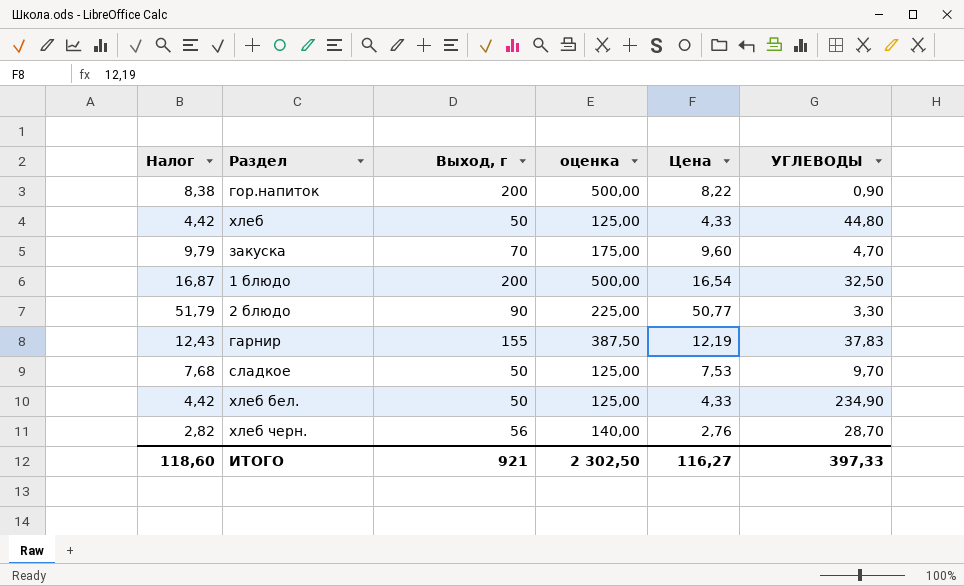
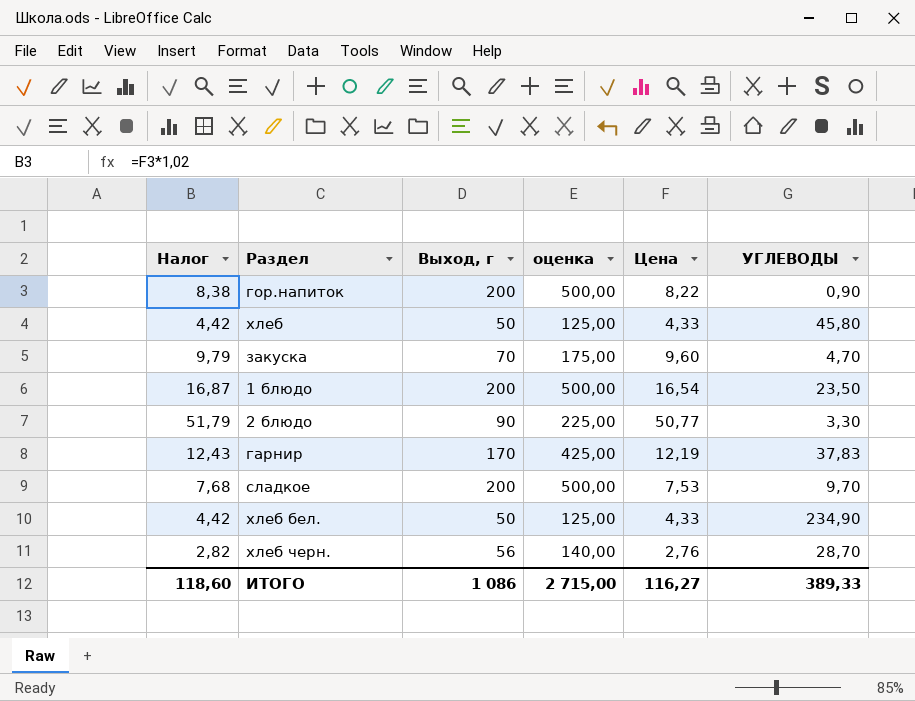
хлеб | УГЛЕВОДЫ: 44,80 -> 45,80
1 блюдо | УГЛЕВОДЫ: 32,50 -> 23,50
гарнир | Выход, г: 155 -> 170
гарнир | оценка: 387,50 -> 425,00
сладкое | Выход, г: 50 -> 200
сладкое | оценка: 125,00 -> 500,00
ИТОГО | Выход, г: 921 -> 1 086
ИТОГО | оценка: 2 302,50 -> 2 715,00
ИТОГО | УГЛЕВОДЫ: 397,33 -> 389,33

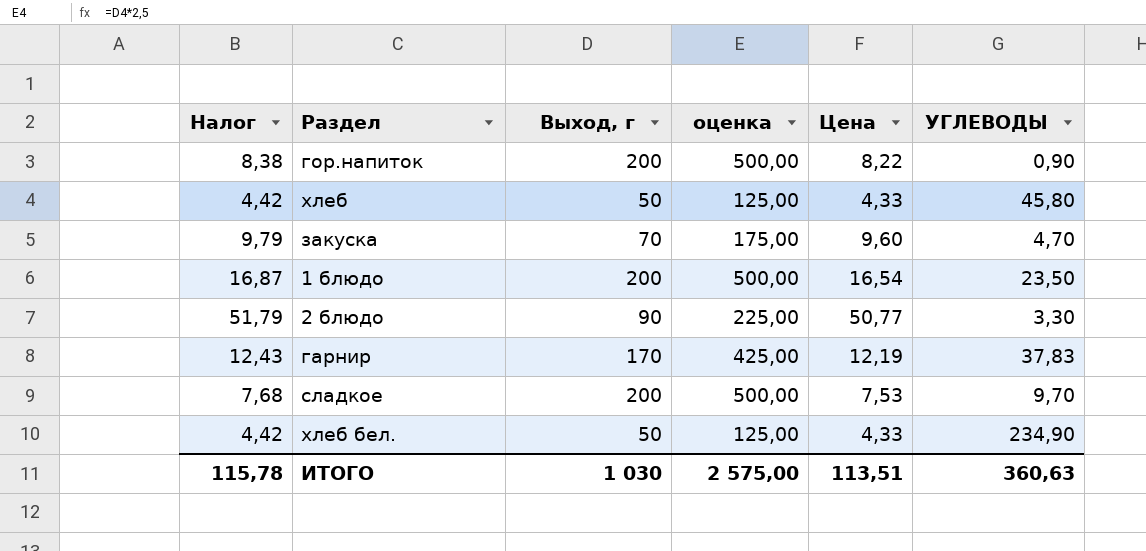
row хлеб черн.: 2,82 | 56 | 140,00 | 2,76 | 28,70 -> none
ИТОГО | Налог: 118,60 -> 115,78
ИТОГО | Выход, г: 1 086 -> 1 030
ИТОГО | оценка: 2 715,00 -> 2 575,00
ИТОГО | Цена: 116,27 -> 113,51
ИТОГО | УГЛЕВОДЫ: 389,33 -> 360,63

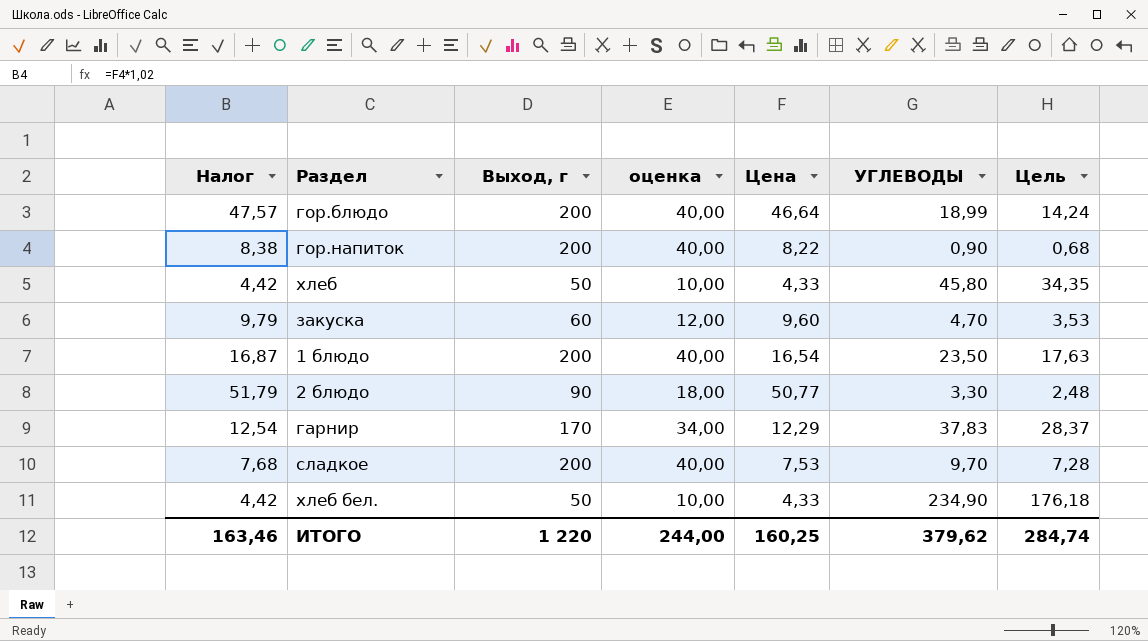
column оценка | formula: [Выход, г] * 2,5 -> [Выход, г] * 0,2
column Цель | formula: none -> [УГЛЕВОДЫ] * 0,75
row гор.блюдо: none -> 47,57 | 200 | 40,00 | 46,64 | 18,99 | 14,24
закуска | Выход, г: 70 -> 60
гарнир | Налог: 12,43 -> 12,54
гарнир | Цена: 12,19 -> 12,29
ИТОГО | Налог: 115,78 -> 163,46
ИТОГО | Выход, г: 1 030 -> 1 220
ИТОГО | оценка: 2 575,00 -> 244,00
ИТОГО | Цена: 113,51 -> 160,25
ИТОГО | УГЛЕВОДЫ: 360,63 -> 379,62

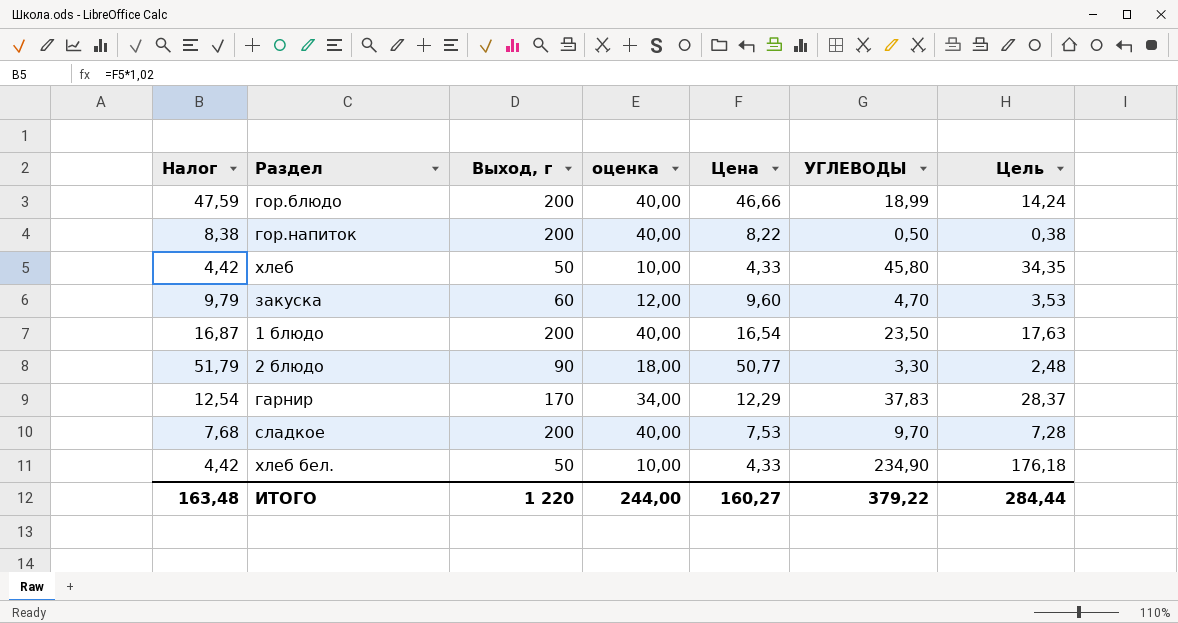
гор.блюдо | Налог: 47,57 -> 47,59
гор.блюдо | Цена: 46,64 -> 46,66
гор.напиток | УГЛЕВОДЫ: 0,90 -> 0,50
гор.напиток | Цель: 0,68 -> 0,38
ИТОГО | Налог: 163,46 -> 163,48
ИТОГО | Цена: 160,25 -> 160,27
ИТОГО | УГЛЕВОДЫ: 379,62 -> 379,22
ИТОГО | Цель: 284,74 -> 284,44

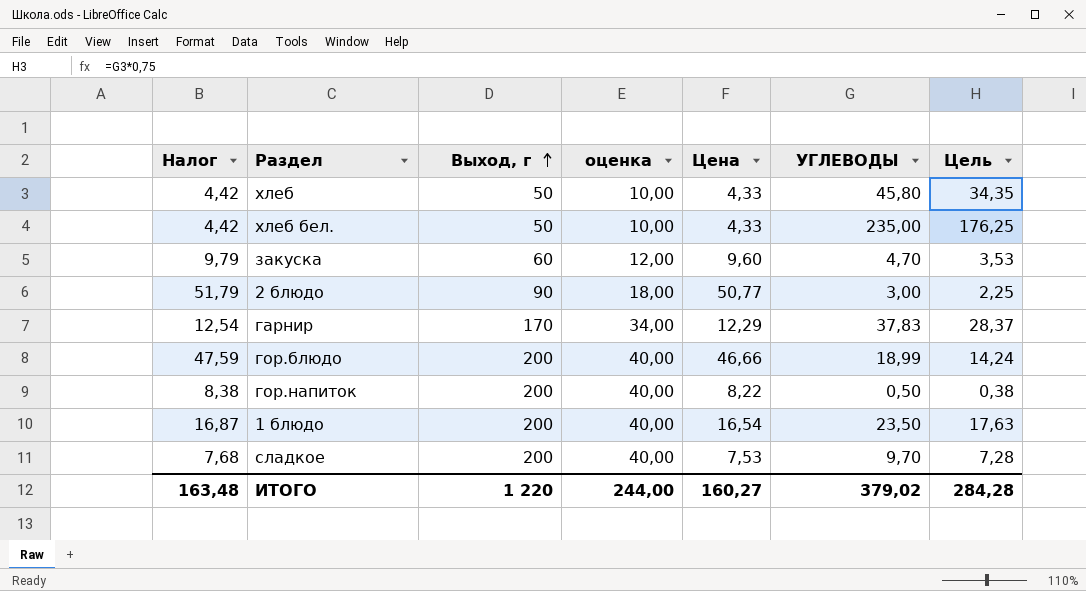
row order: none -> Выход, г ascending
хлеб бел. | УГЛЕВОДЫ: 234,90 -> 235,00
хлеб бел. | Цель: 176,18 -> 176,25
2 блюдо | УГЛЕВОДЫ: 3,30 -> 3,00
2 блюдо | Цель: 2,48 -> 2,25
ИТОГО | УГЛЕВОДЫ: 379,22 -> 379,02
ИТОГО | Цель: 284,44 -> 284,28

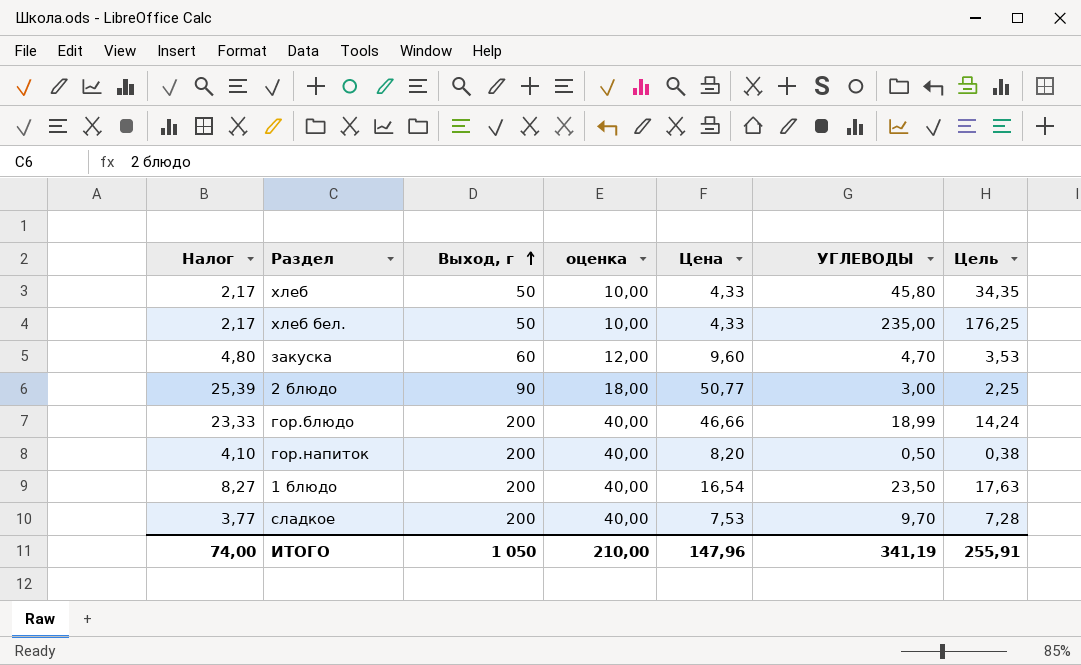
column Налог | formula: [Цена] * 1,02 -> [Цена] * 0,5
row гарнир: 12,54 | 170 | 34,00 | 12,29 | 37,83 | 28,37 -> none
гор.напиток | Цена: 8,22 -> 8,20
ИТОГО | Налог: 163,48 -> 74,00
ИТОГО | Выход, г: 1 220 -> 1 050
ИТОГО | оценка: 244,00 -> 210,00
ИТОГО | Цена: 160,27 -> 147,96
ИТОГО | УГЛЕВОДЫ: 379,02 -> 341,19
ИТОГО | Цель: 284,28 -> 255,91

